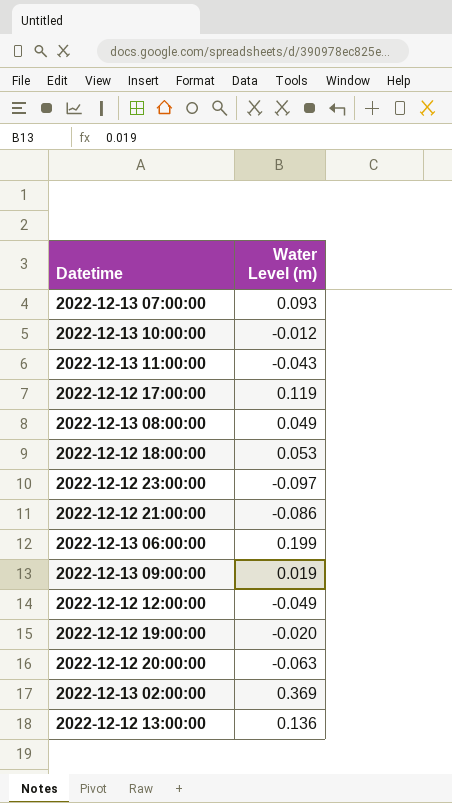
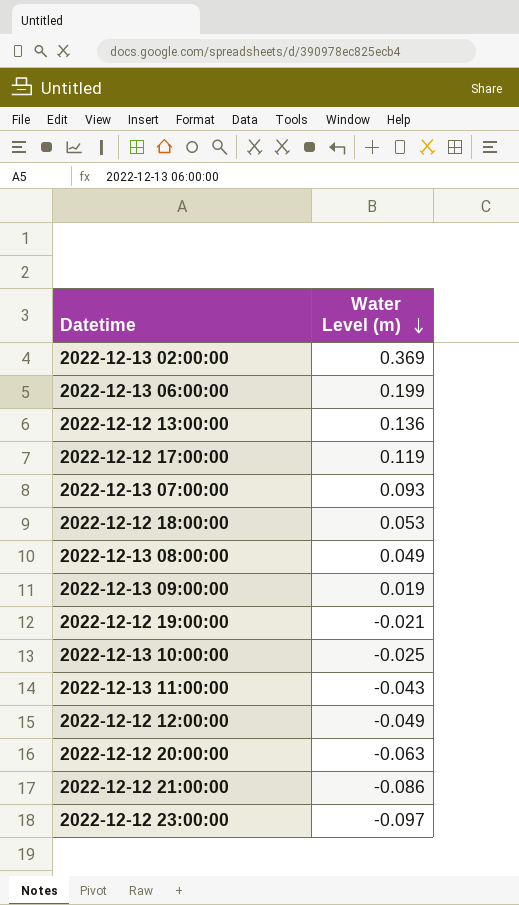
row order: none -> Water Level (m) descending
2022-12-12 19:00:00 | Water Level (m): -0.020 -> -0.021
2022-12-13 10:00:00 | Water Level (m): -0.012 -> -0.025

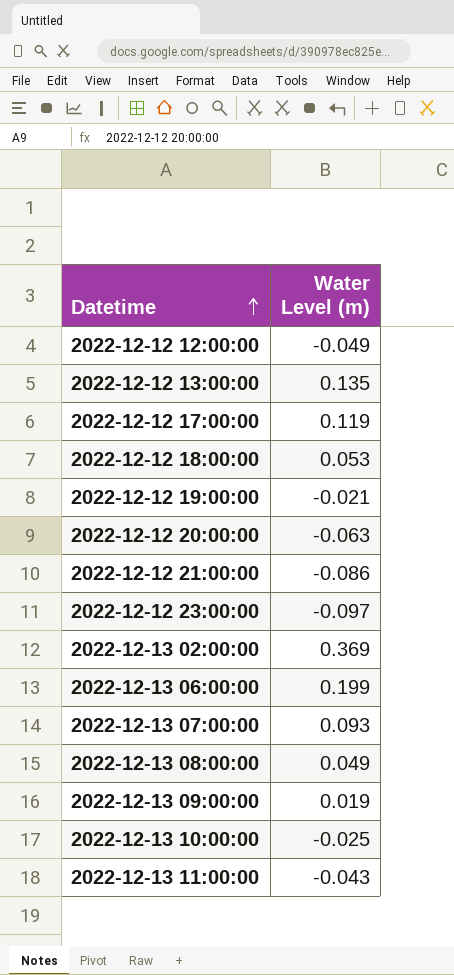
row order: Water Level (m) descending -> Datetime ascending
2022-12-12 13:00:00 | Water Level (m): 0.136 -> 0.135

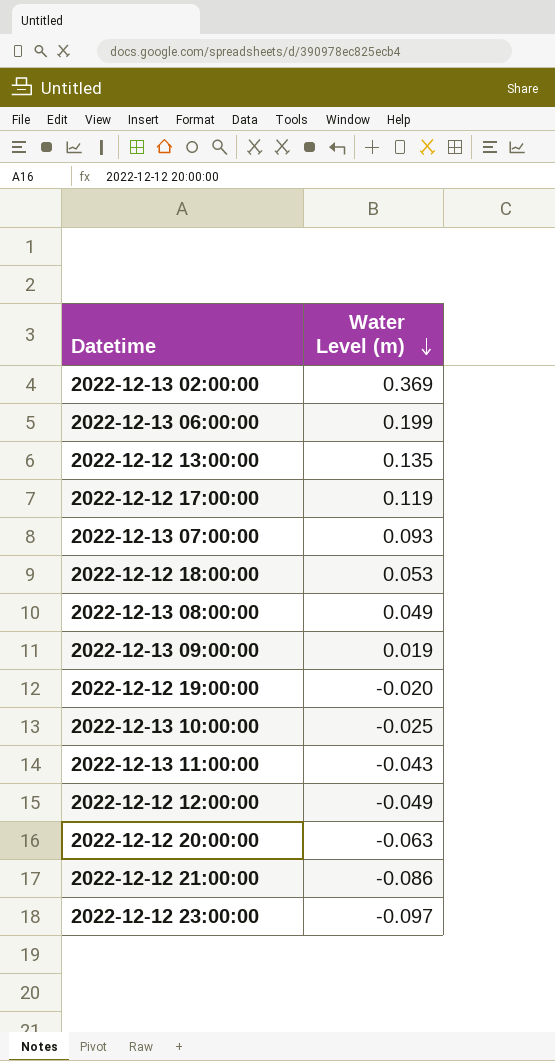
row order: Datetime ascending -> Water Level (m) descending
2022-12-12 19:00:00 | Water Level (m): -0.021 -> -0.020

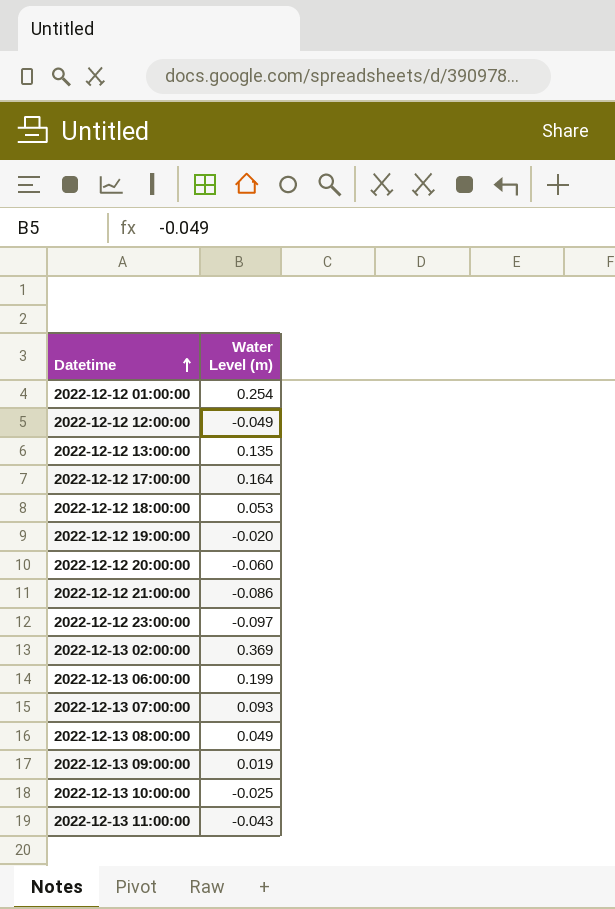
row order: Water Level (m) descending -> Datetime ascending
row 2022-12-12 01:00:00: none -> 0.254
2022-12-12 17:00:00 | Water Level (m): 0.119 -> 0.164
2022-12-12 20:00:00 | Water Level (m): -0.063 -> -0.060

